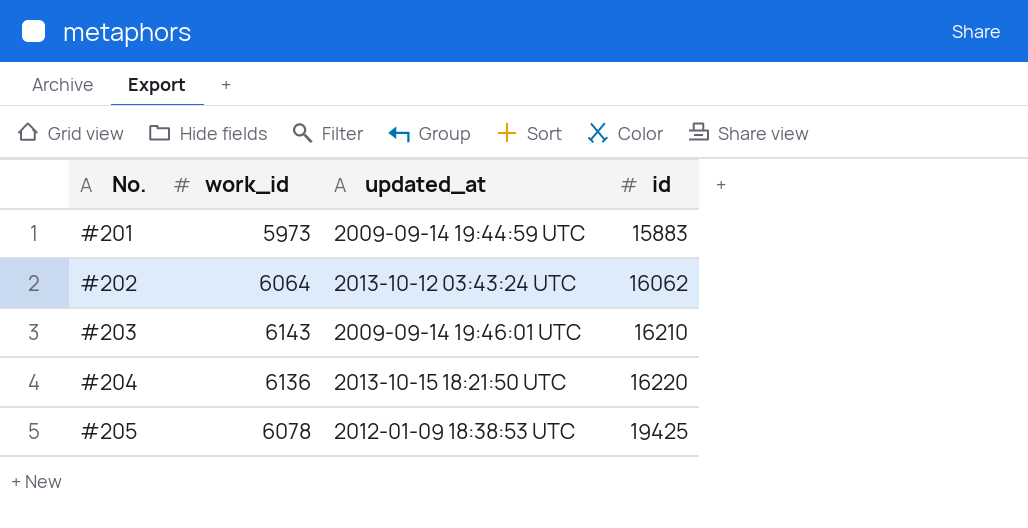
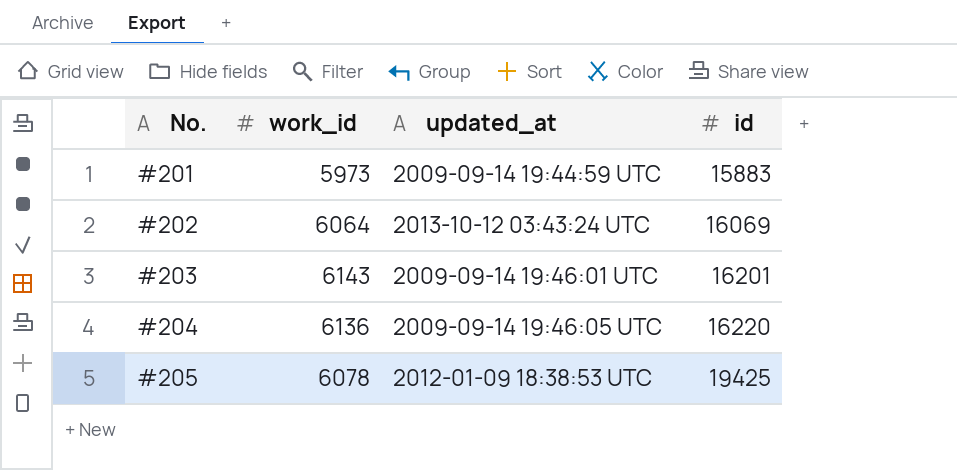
#202 | id: 16062 -> 16069
#203 | id: 16210 -> 16201
#204 | updated_at: 2013-10-15 18:21:50 UTC -> 2009-09-14 19:46:05 UTC

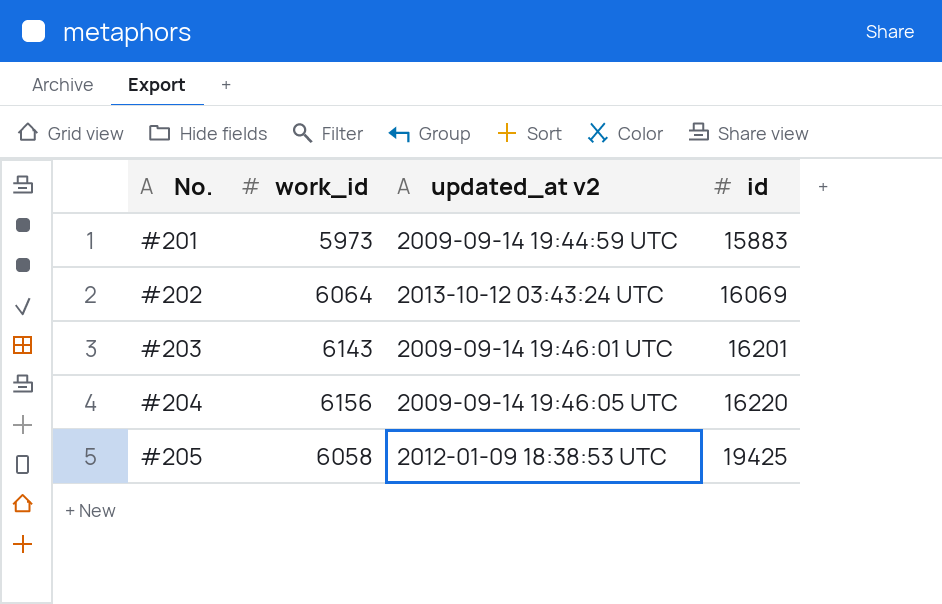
column name: updated_at -> updated_at v2
#204 | work_id: 6136 -> 6156
#205 | work_id: 6078 -> 6058

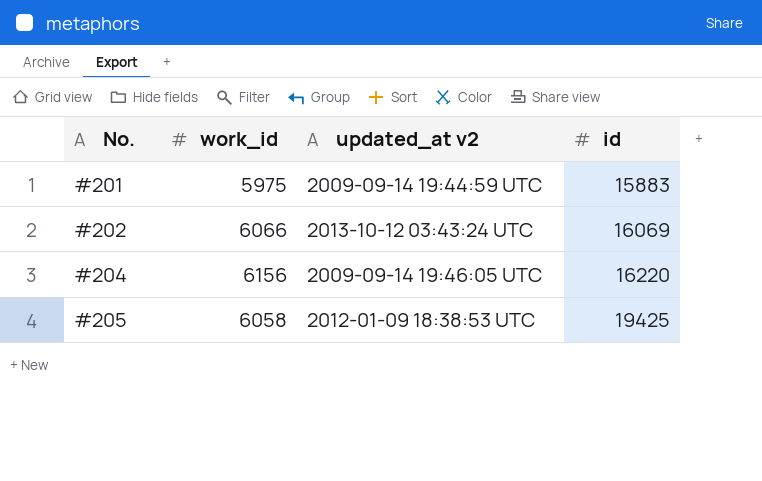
row #203: 6143 | 2009-09-14 19:46:01 UTC | 16201 -> none
#201 | work_id: 5973 -> 5975
#202 | work_id: 6064 -> 6066

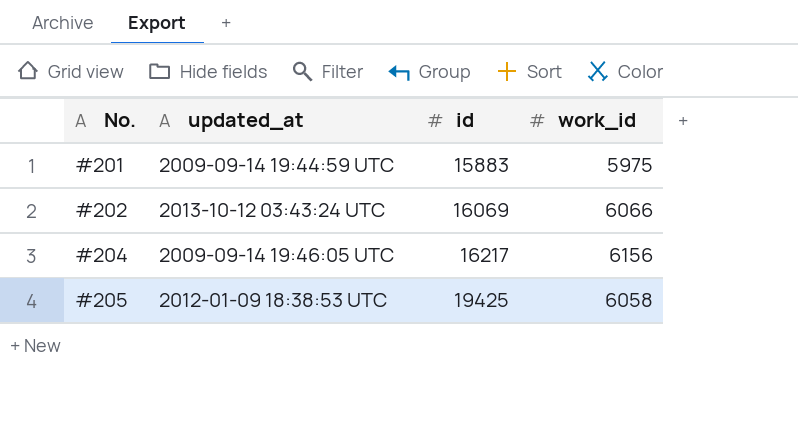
column name: updated_at v2 -> updated_at
column work_id | position: 2 -> 4
#204 | id: 16220 -> 16217

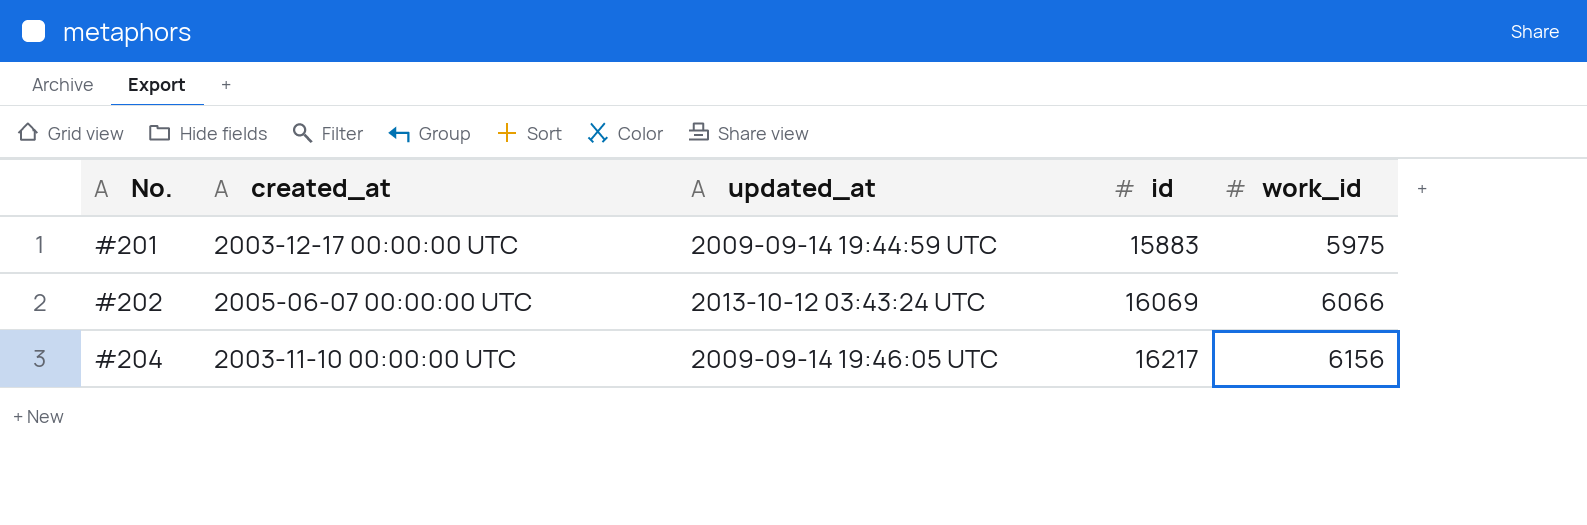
column created_at | position: none -> 2
row #205: 2012-01-09 18:38:53 UTC | 19425 | 6058 -> none

